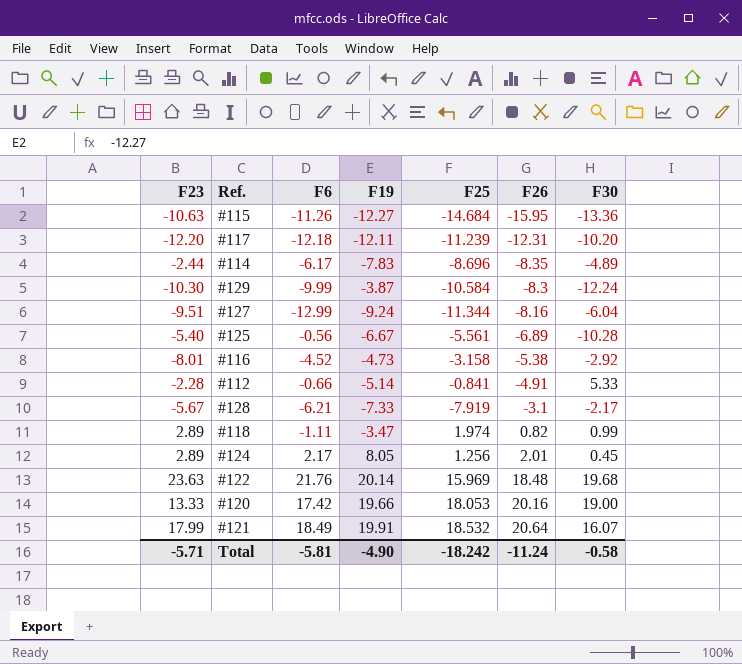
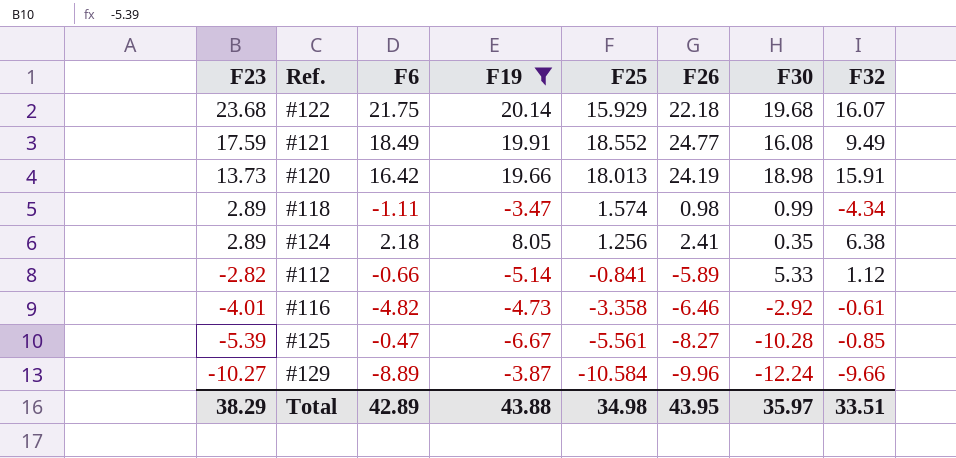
filter: none -> F19 >= -6.67
row order: F26 ascending -> F23 descending
column F32 | position: none -> 8
#122 | F23: 23.63 -> 23.68
#122 | F6: 21.76 -> 21.75
#122 | F25: 15.969 -> 15.929
#122 | F26: 18.48 -> 22.18
#121 | F23: 17.99 -> 17.59
#121 | F25: 18.532 -> 18.552
#121 | F26: 20.64 -> 24.77
#121 | F30: 16.07 -> 16.08
#120 | F23: 13.33 -> 13.73
#120 | F6: 17.42 -> 16.42
#120 | F25: 18.053 -> 18.013
#120 | F26: 20.16 -> 24.19
#120 | F30: 19.00 -> 18.98
#118 | F25: 1.974 -> 1.574
#118 | F26: 0.82 -> 0.98
#124 | F6: 2.17 -> 2.18
#124 | F26: 2.01 -> 2.41
#124 | F30: 0.45 -> 0.35
#112 | F23: -2.28 -> -2.82
#112 | F26: -4.91 -> -5.89
#116 | F23: -8.01 -> -4.01
#116 | F6: -4.52 -> -4.82
#116 | F25: -3.158 -> -3.358
#116 | F26: -5.38 -> -6.46
#125 | F23: -5.40 -> -5.39
#125 | F6: -0.56 -> -0.47
#125 | F26: -6.89 -> -8.27
#129 | F23: -10.30 -> -10.27
#129 | F6: -9.99 -> -8.89
#129 | F26: -8.3 -> -9.96
Total | F23: -5.71 -> 38.29
Total | F6: -5.81 -> 42.89
Total | F19: -4.90 -> 43.88
Total | F25: -18.242 -> 34.98
Total | F26: -11.24 -> 43.95
Total | F30: -0.58 -> 35.97

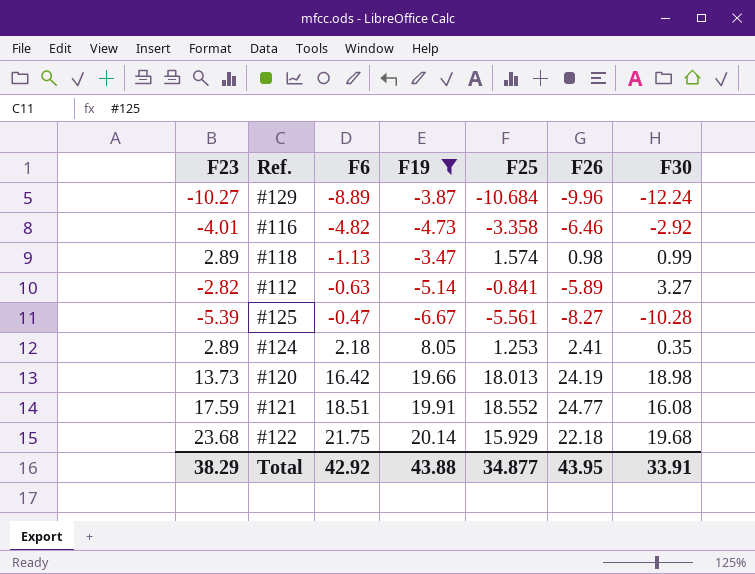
row order: F23 descending -> F6 ascending
column F32 | position: 8 -> none
#129 | F25: -10.584 -> -10.684
#118 | F6: -1.11 -> -1.13
#112 | F6: -0.66 -> -0.63
#112 | F30: 5.33 -> 3.27
#124 | F25: 1.256 -> 1.253
#121 | F6: 18.49 -> 18.51
Total | F6: 42.89 -> 42.92
Total | F25: 34.98 -> 34.877
Total | F30: 35.97 -> 33.91

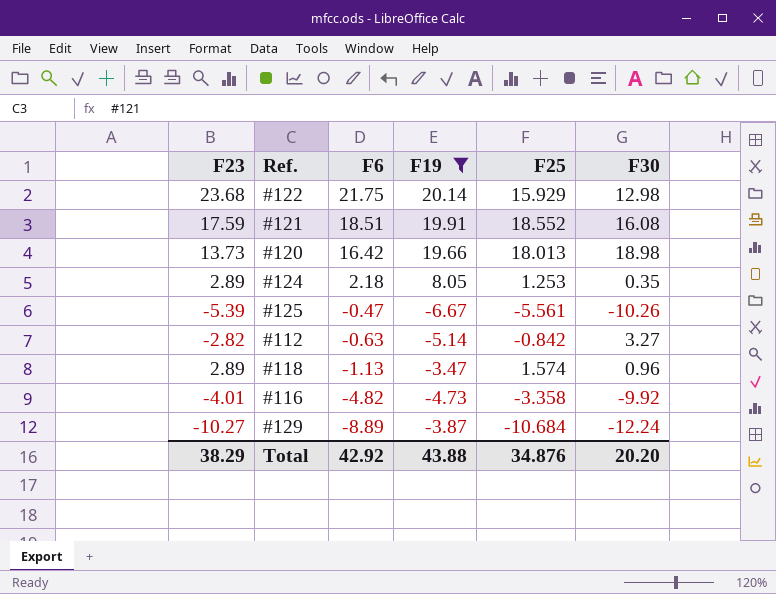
row order: F6 ascending -> F6 descending
column F26 | position: 6 -> none
#122 | F30: 19.68 -> 12.98
#125 | F30: -10.28 -> -10.26
#112 | F25: -0.841 -> -0.842
#118 | F30: 0.99 -> 0.96
#116 | F30: -2.92 -> -9.92
Total | F25: 34.877 -> 34.876
Total | F30: 33.91 -> 20.20

